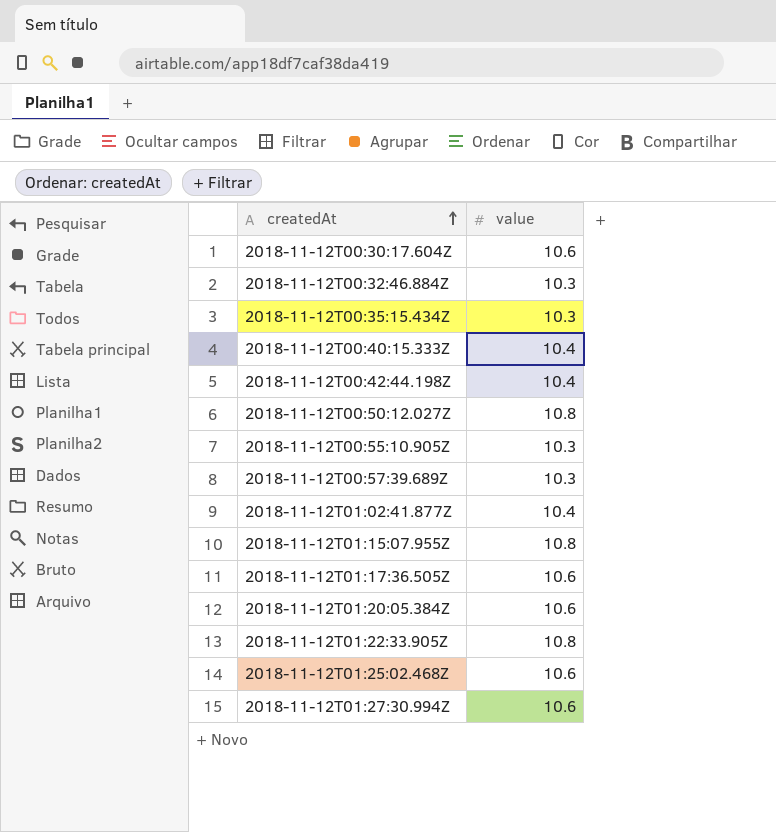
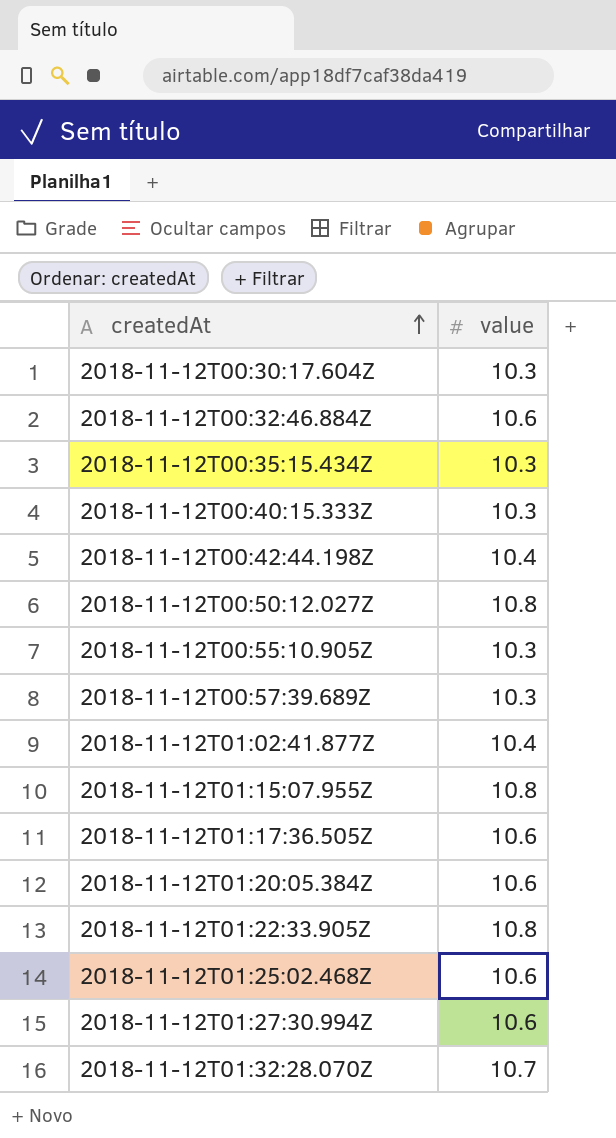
2018-11-12T00:30:17.604Z | value: 10.6 -> 10.3
2018-11-12T00:32:46.884Z | value: 10.3 -> 10.6
2018-11-12T00:40:15.333Z | value: 10.4 -> 10.3
row 2018-11-12T01:32:28.070Z: none -> 10.7

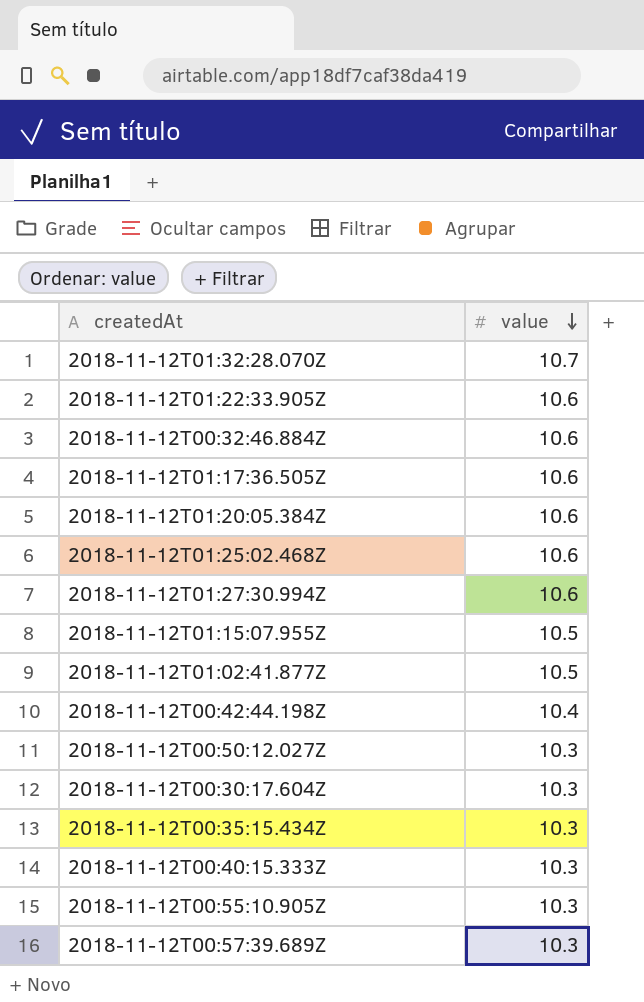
row order: createdAt ascending -> value descending
2018-11-12T01:22:33.905Z | value: 10.8 -> 10.6
2018-11-12T01:15:07.955Z | value: 10.8 -> 10.5
2018-11-12T01:02:41.877Z | value: 10.4 -> 10.5
2018-11-12T00:50:12.027Z | value: 10.8 -> 10.3

